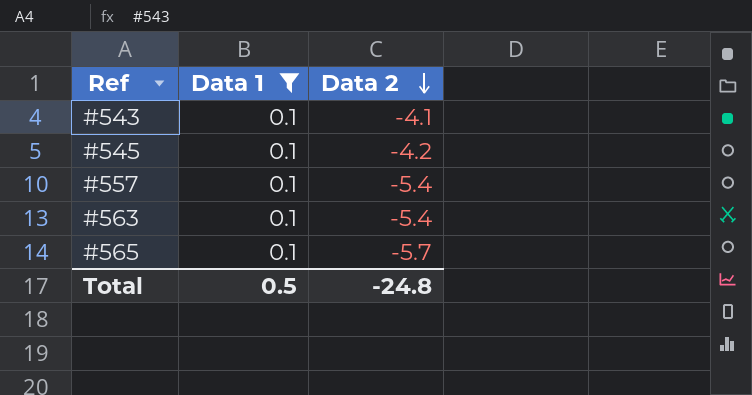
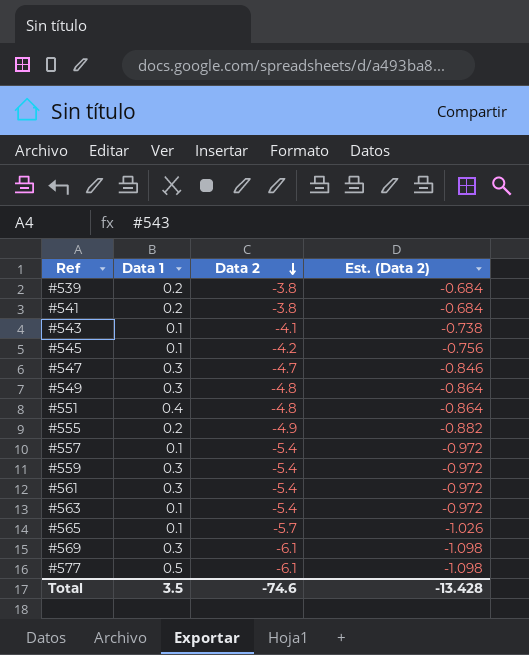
filter: Data 1 = 0.1 -> none
column Est. (Data 2) | formula: none -> [Data 2] * 0.18
Total | Data 1: 0.5 -> 3.5
Total | Data 2: -24.8 -> -74.6

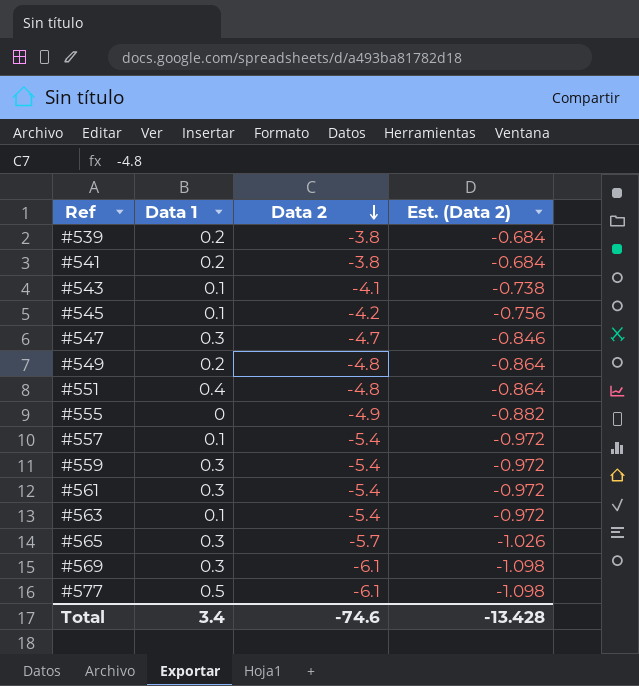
#549 | Data 1: 0.3 -> 0.2
#555 | Data 1: 0.2 -> 0
#565 | Data 1: 0.1 -> 0.3
Total | Data 1: 3.5 -> 3.4

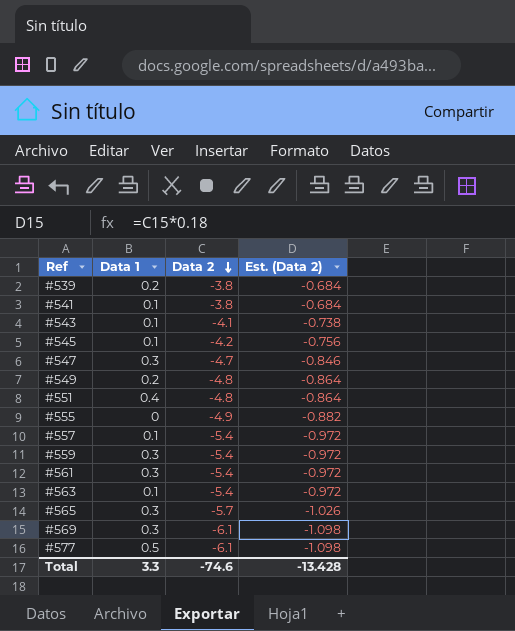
#541 | Data 1: 0.2 -> 0.1
Total | Data 1: 3.4 -> 3.3

